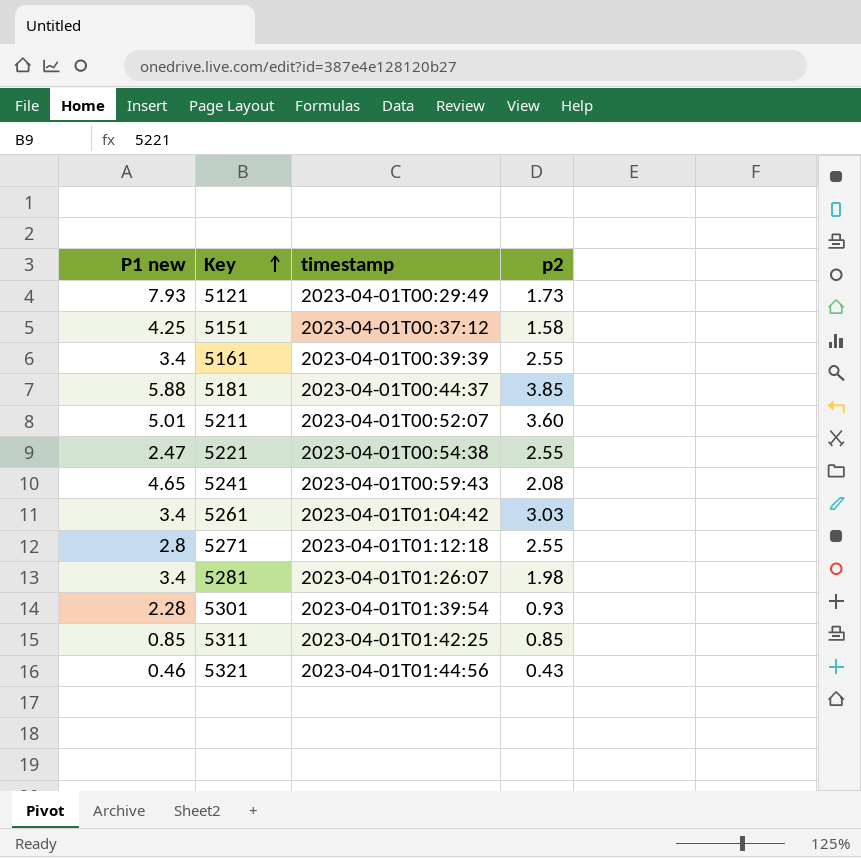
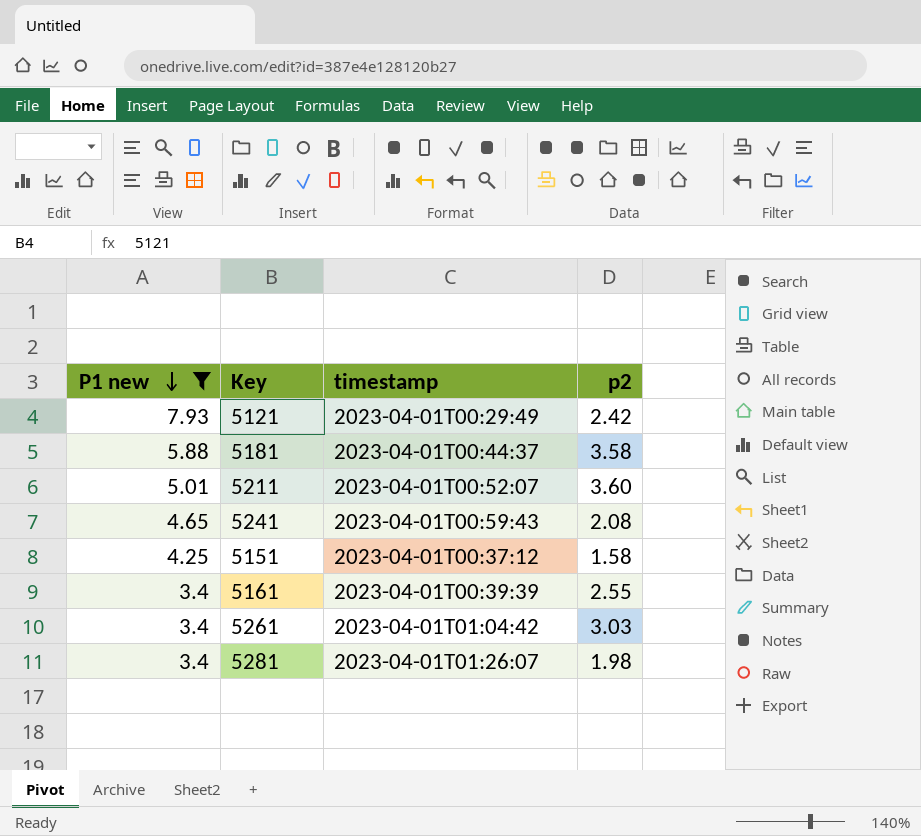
filter: none -> P1 new >= 3.4
row order: Key ascending -> P1 new descending
5121 | p2: 1.73 -> 2.42
5181 | p2: 3.85 -> 3.58

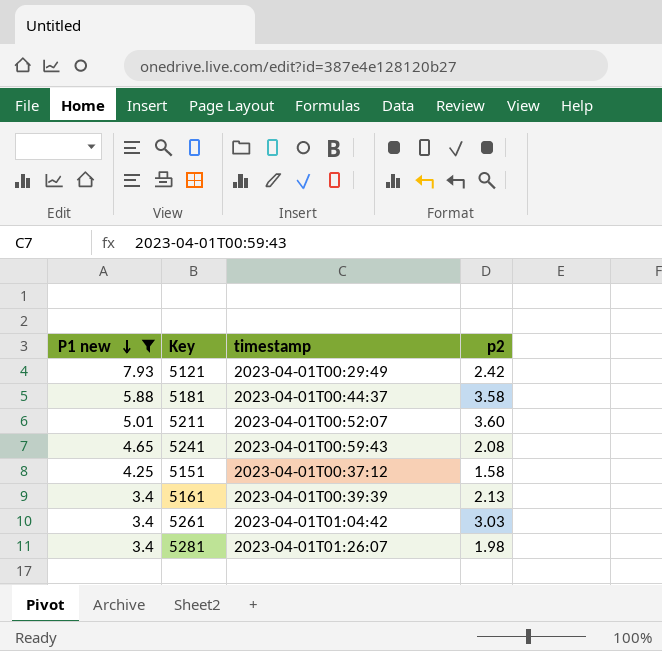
5161 | p2: 2.55 -> 2.13

